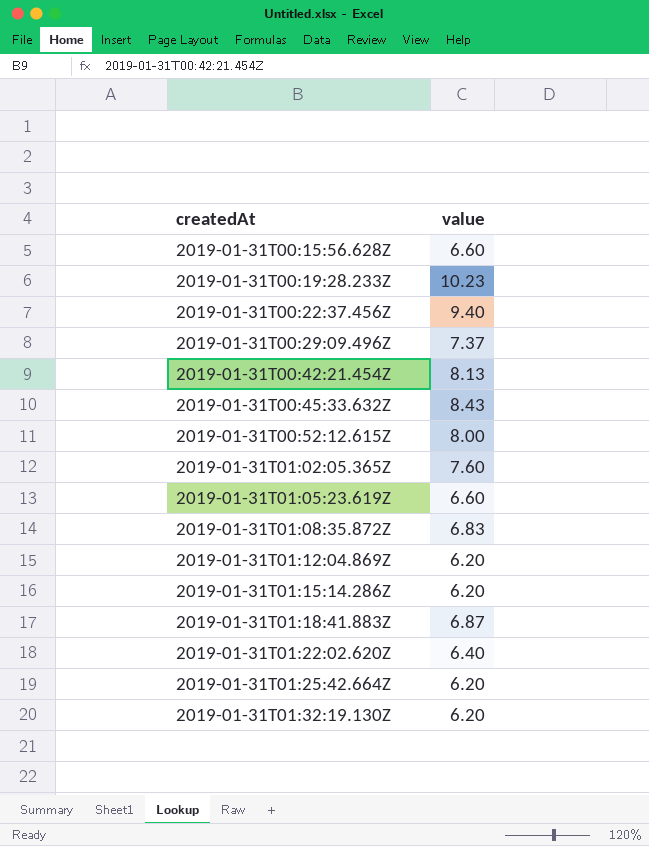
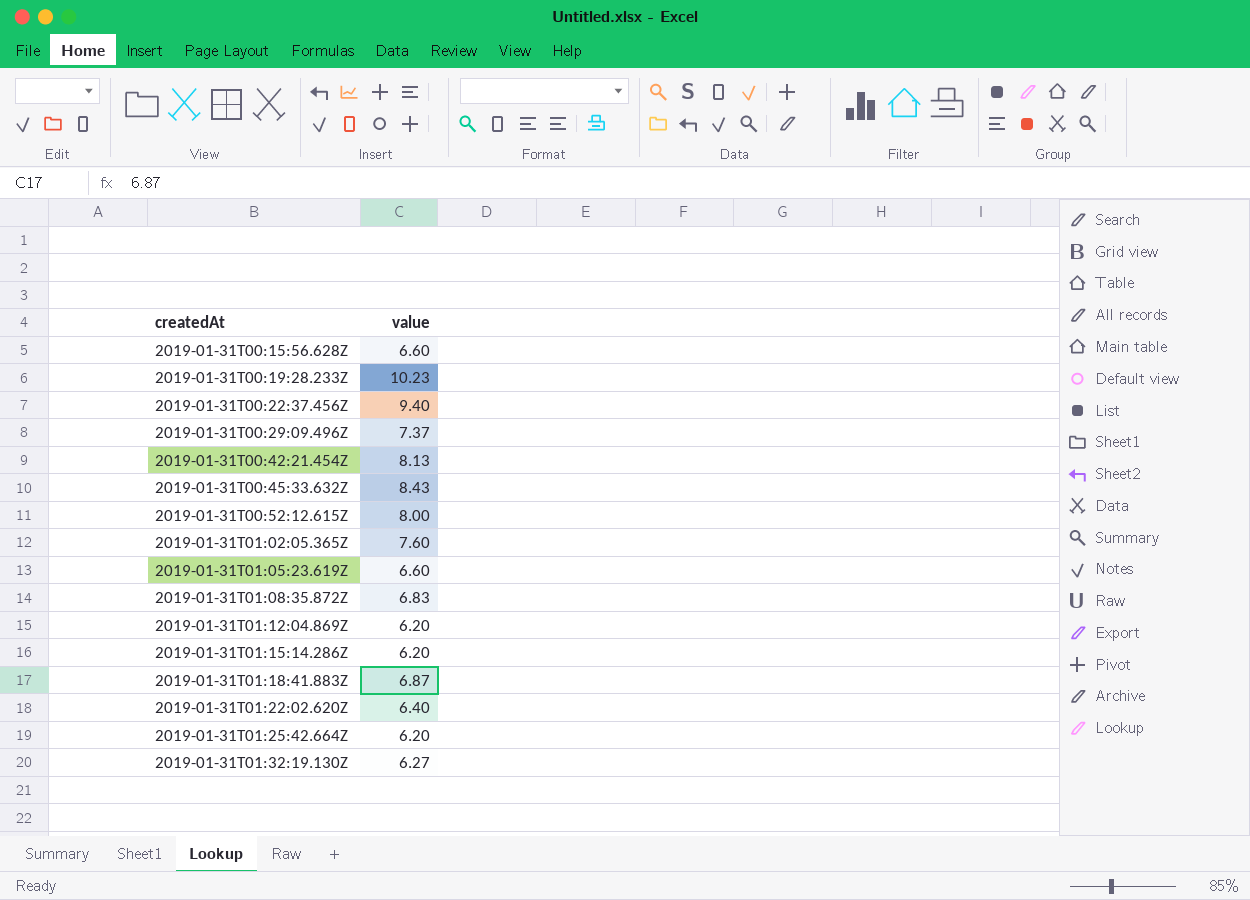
2019-01-31T01:32:19.130Z | value: 6.20 -> 6.27

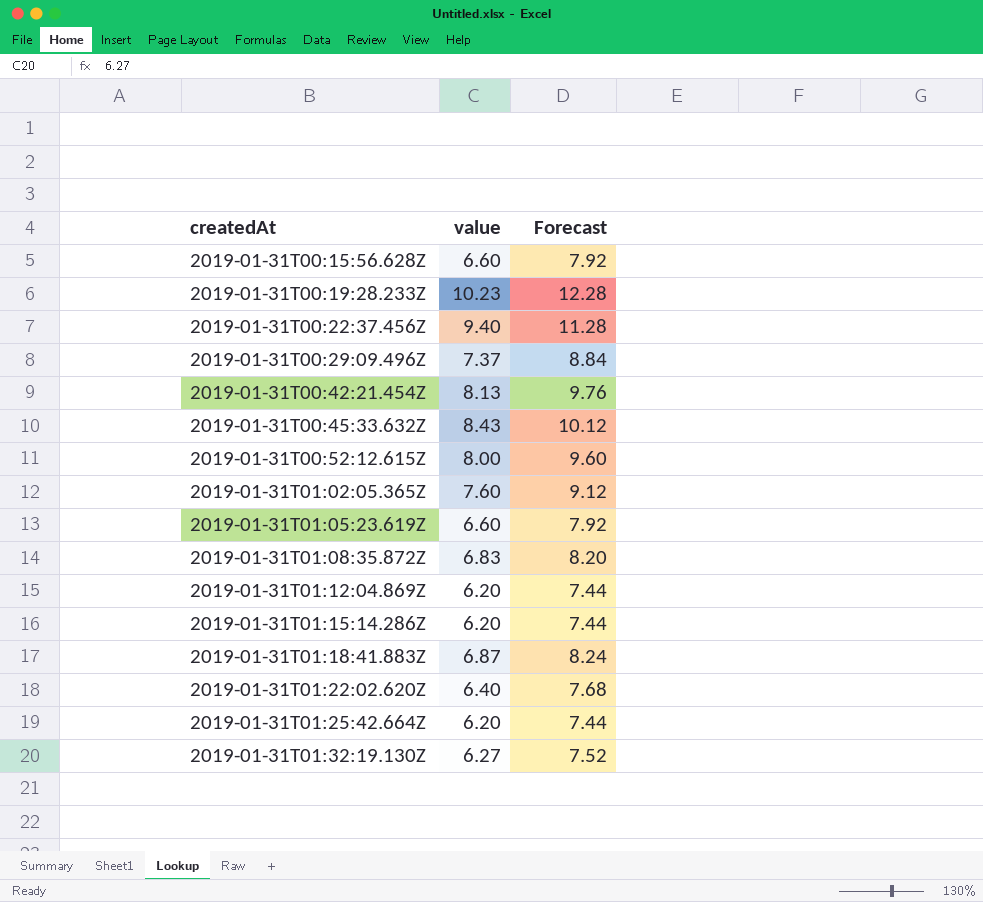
column Forecast | formula: none -> [value] * 1.2

